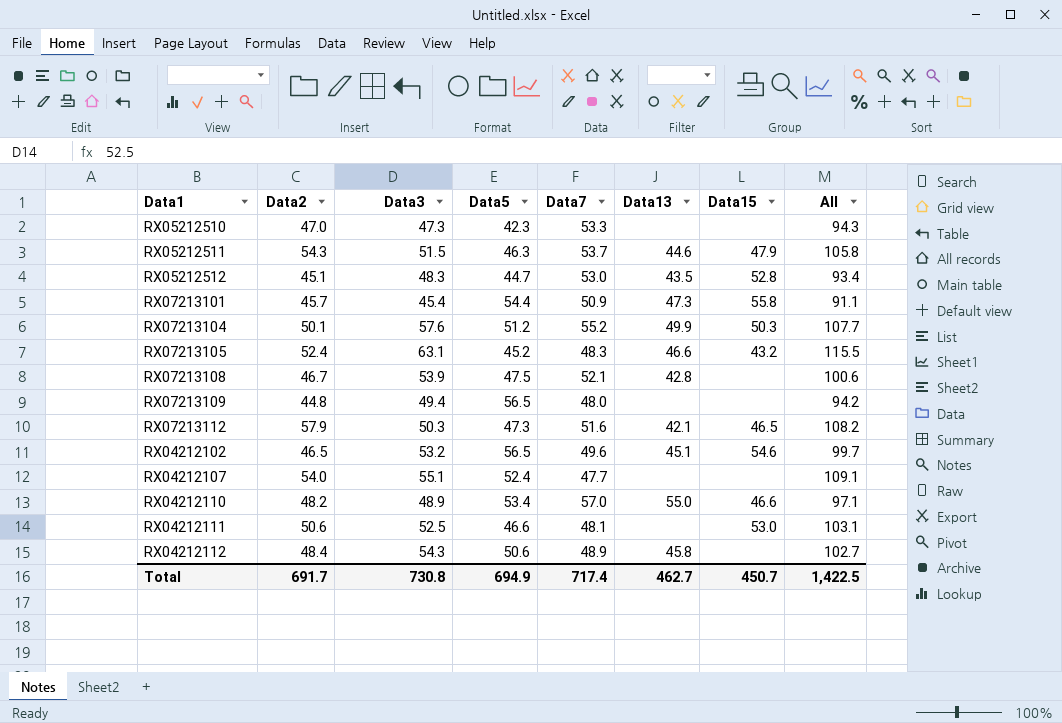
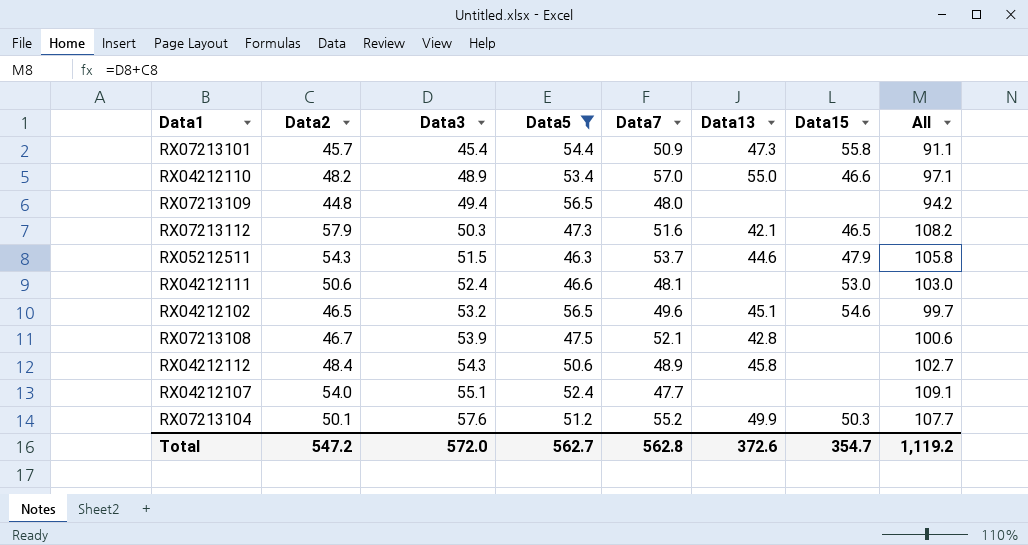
filter: none -> Data5 >= 46.3
row order: none -> Data3 ascending
RX04212111 | Data3: 52.5 -> 52.4
RX04212111 | All: 103.1 -> 103.0
Total | Data2: 691.7 -> 547.2
Total | Data3: 730.8 -> 572.0
Total | Data5: 694.9 -> 562.7
Total | Data7: 717.4 -> 562.8
Total | Data13: 462.7 -> 372.6
Total | Data15: 450.7 -> 354.7
Total | All: 1,422.5 -> 1,119.2

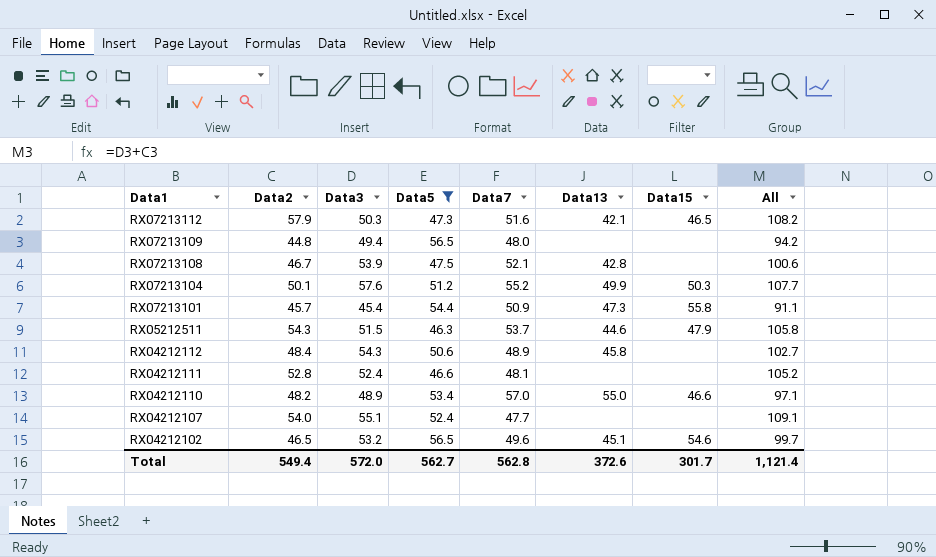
row order: Data3 ascending -> Data1 descending
RX04212111 | Data2: 50.6 -> 52.8
RX04212111 | Data15: 53.0 -> none
RX04212111 | All: 103.0 -> 105.2
Total | Data2: 547.2 -> 549.4
Total | Data15: 354.7 -> 301.7
Total | All: 1,119.2 -> 1,121.4

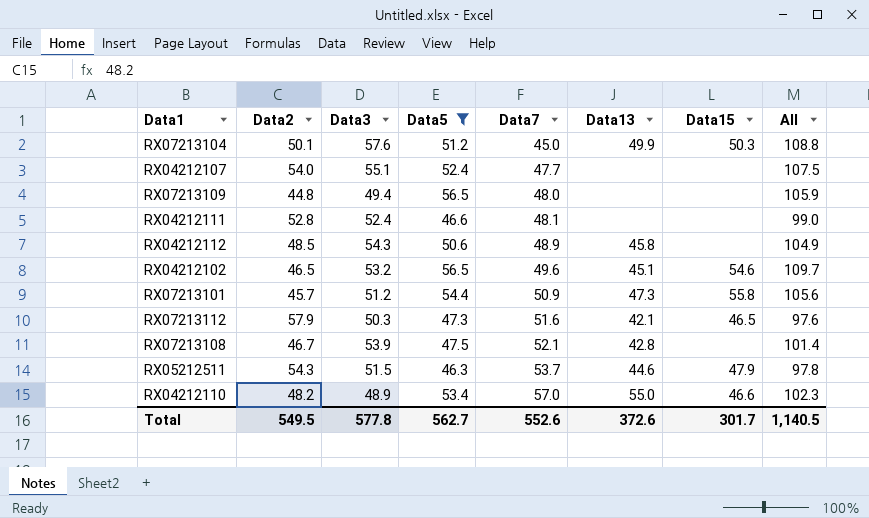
row order: Data1 descending -> Data7 ascending
column All | formula: [Data2] + [Data3] -> [Data3] + [Data5]
RX07213104 | Data7: 55.2 -> 45.0
RX04212112 | Data2: 48.4 -> 48.5
RX07213101 | Data3: 45.4 -> 51.2
Total | Data2: 549.4 -> 549.5
Total | Data3: 572.0 -> 577.8
Total | Data7: 562.8 -> 552.6
Total | All: 1,121.4 -> 1,140.5

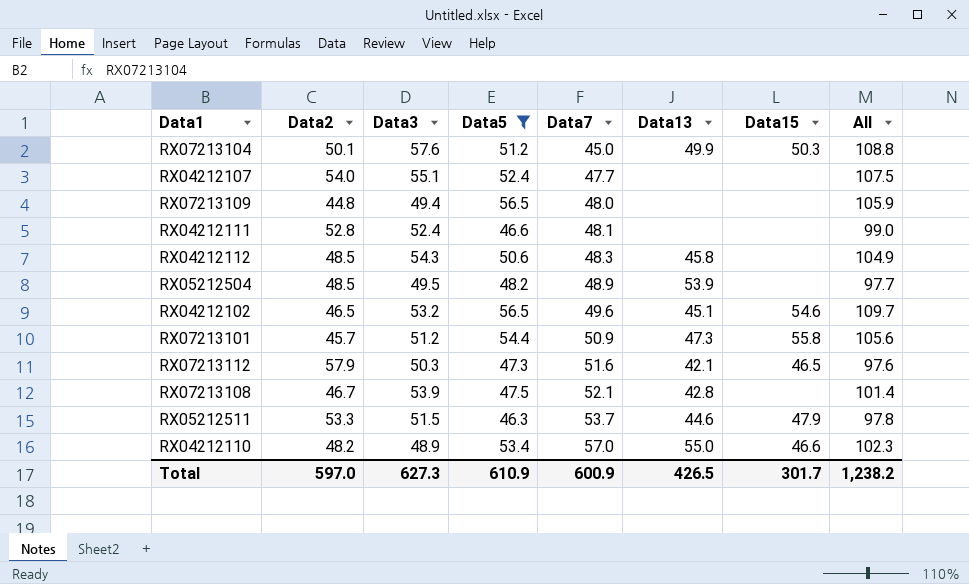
RX04212112 | Data7: 48.9 -> 48.3
row RX05212504: none -> 48.5 | 49.5 | 48.2 | 48.9 | 53.9 | none | 97.7
RX05212511 | Data2: 54.3 -> 53.3
Total | Data2: 549.5 -> 597.0
Total | Data3: 577.8 -> 627.3
Total | Data5: 562.7 -> 610.9
Total | Data7: 552.6 -> 600.9
Total | Data13: 372.6 -> 426.5
Total | All: 1,140.5 -> 1,238.2

